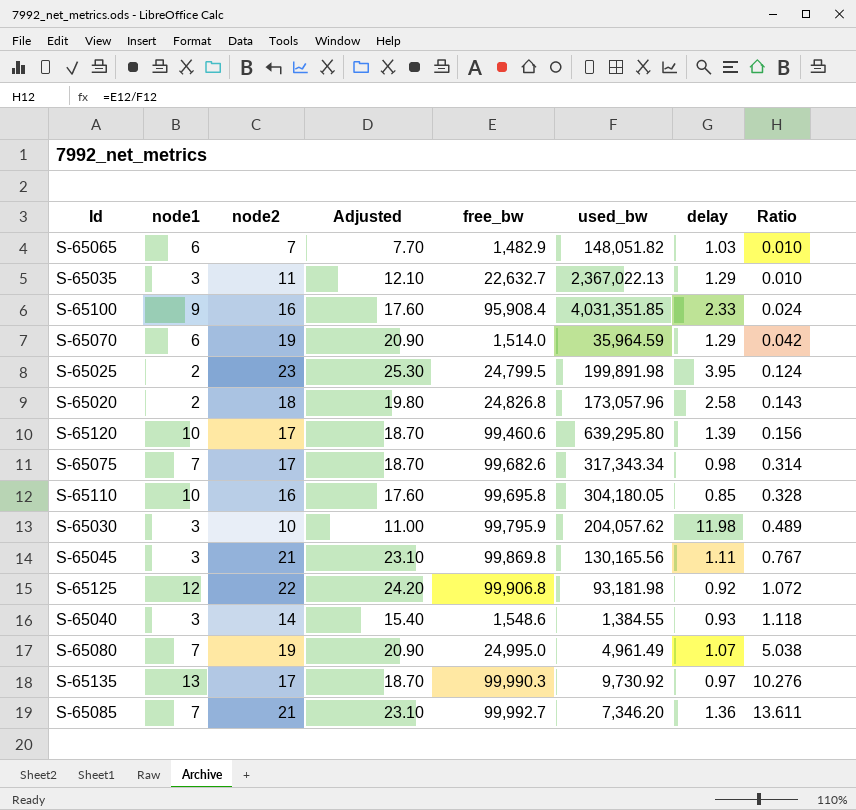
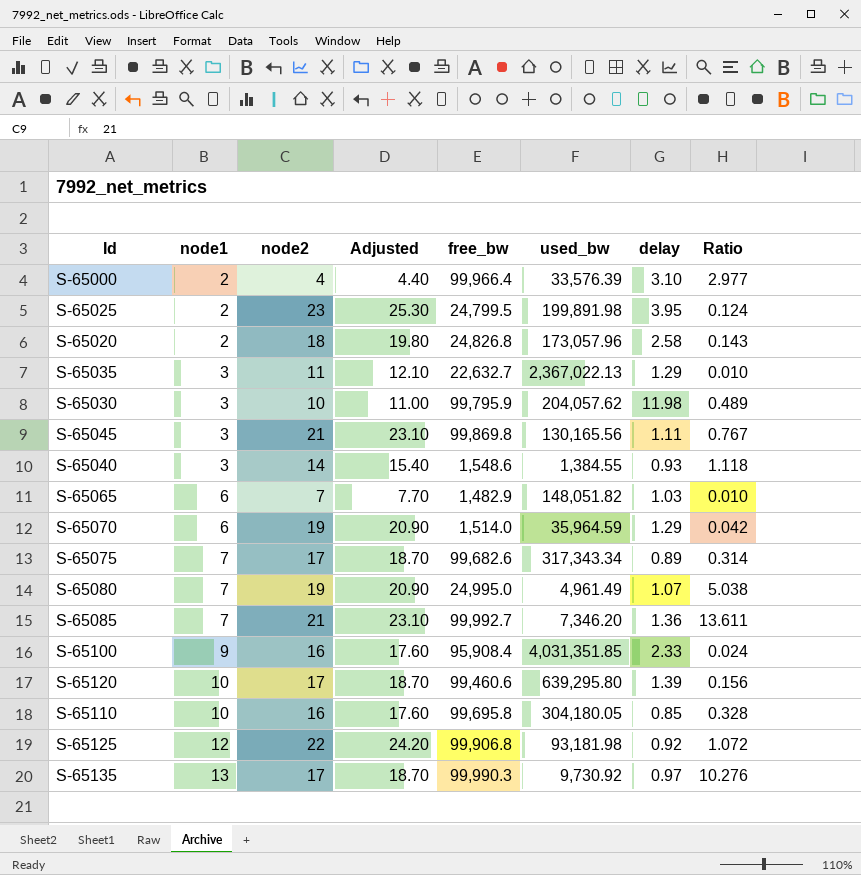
row order: Ratio ascending -> node1 ascending
row S-65000: none -> 2 | 4 | 4.40 | 99,966.4 | 33,576.39 | 3.10 | 2.977
S-65075 | delay: 0.98 -> 0.89

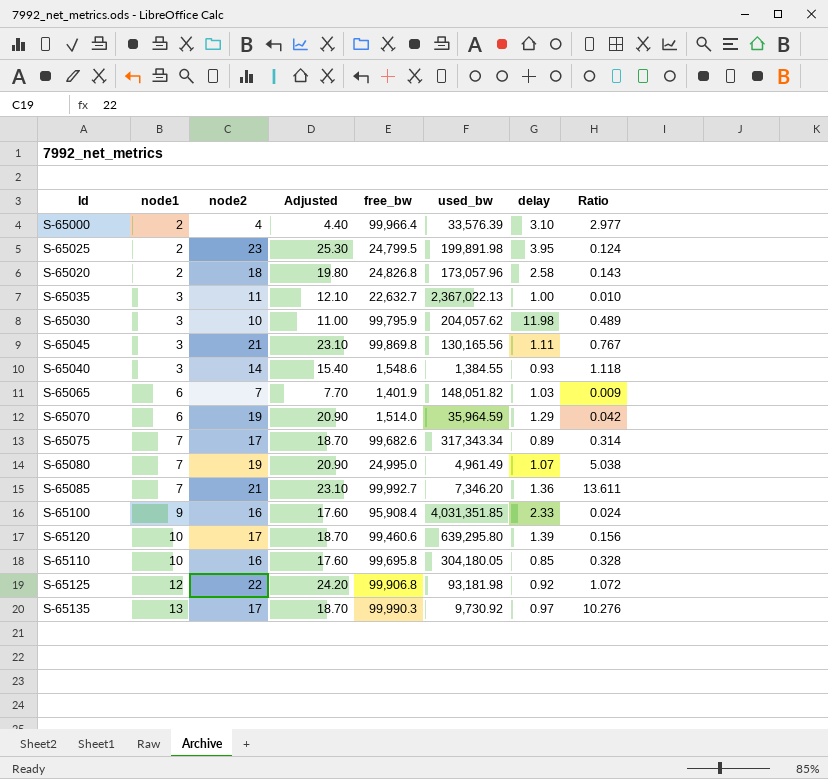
S-65035 | delay: 1.29 -> 1.00
S-65065 | free_bw: 1,482.9 -> 1,401.9
S-65065 | Ratio: 0.010 -> 0.009

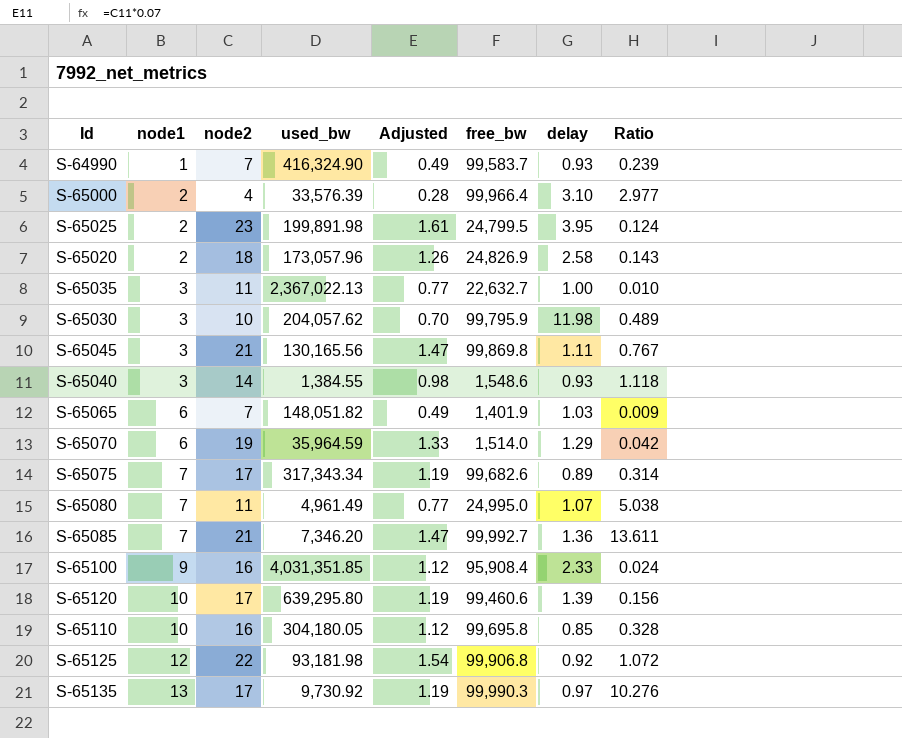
column used_bw | position: 6 -> 4
column Adjusted | formula: [node2] * 1.1 -> [node2] * 0.07
row S-64990: none -> 1 | 7 | 416,324.90 | 0.49 | 99,583.7 | 0.93 | 0.239
S-65020 | free_bw: 24,826.8 -> 24,826.9
S-65080 | node2: 19 -> 11

